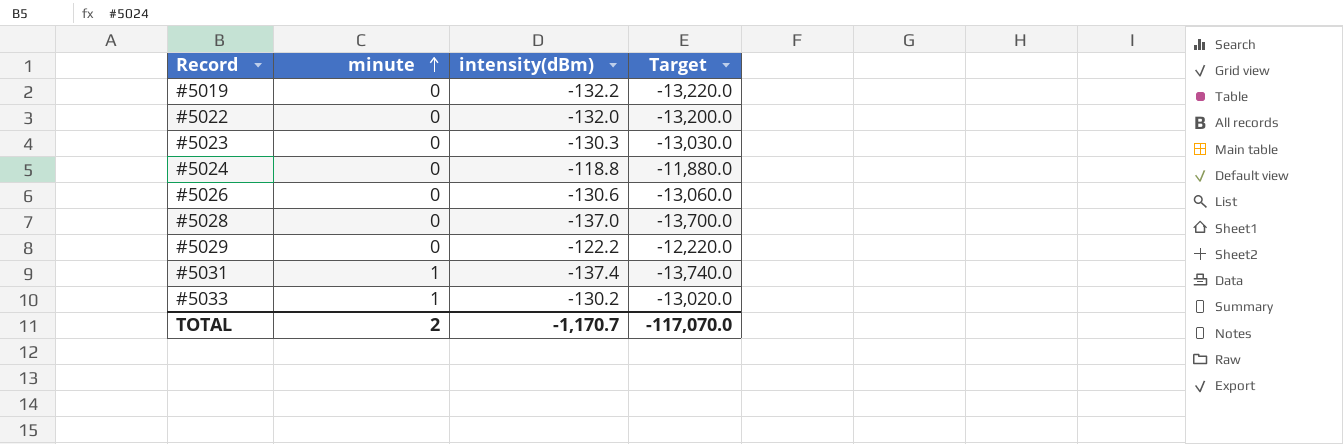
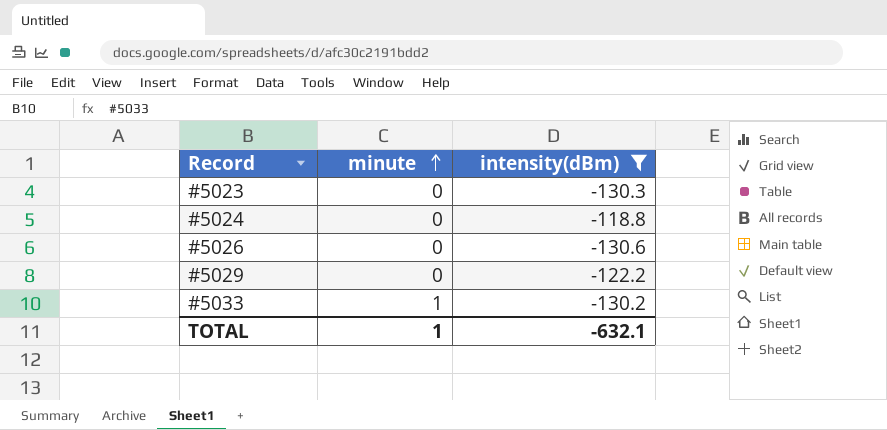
filter: none -> intensity(dBm) >= -130.6
column Target | formula: [intensity(dBm)] * 100 -> none
TOTAL | minute: 2 -> 1
TOTAL | intensity(dBm): -1,170.7 -> -632.1

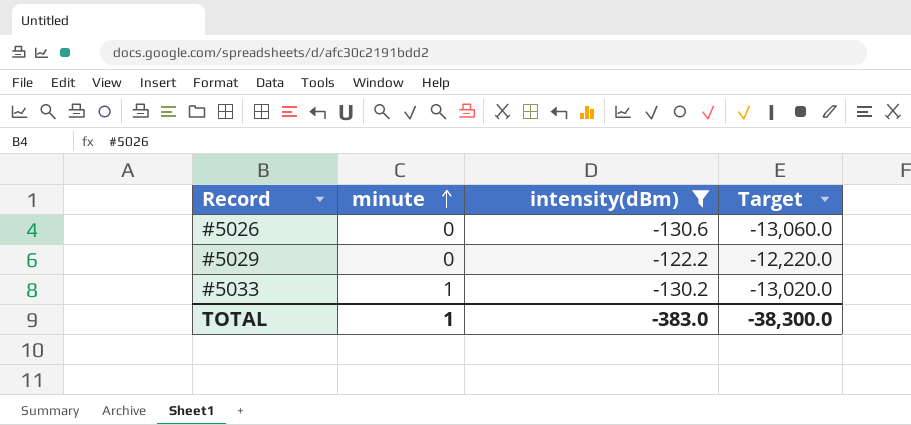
column Target | formula: none -> [intensity(dBm)] * 100
row #5023: 0 | -130.3 -> none
row #5024: 0 | -118.8 -> none
TOTAL | intensity(dBm): -632.1 -> -383.0

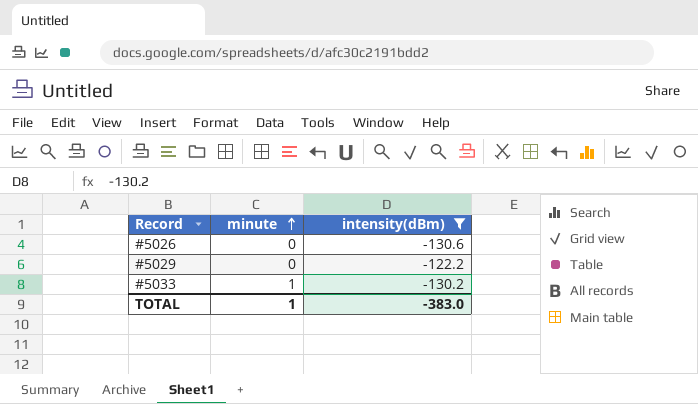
column Target | formula: [intensity(dBm)] * 100 -> none

